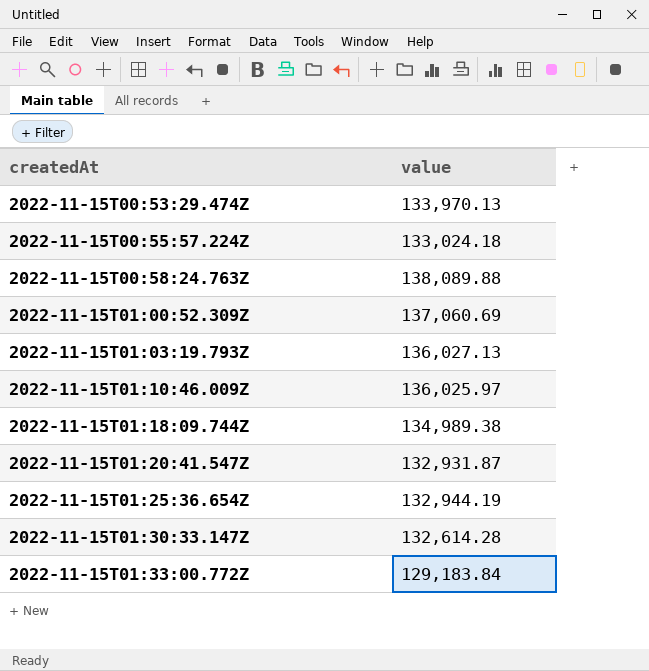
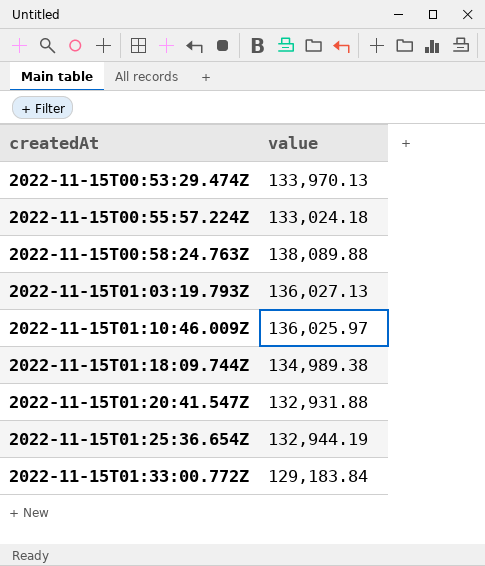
row 2022-11-15T01:00:52.309Z: 137,060.69 -> none
row 2022-11-15T01:30:33.147Z: 132,614.28 -> none
2022-11-15T01:20:41.547Z | value: 132,931.87 -> 132,931.88

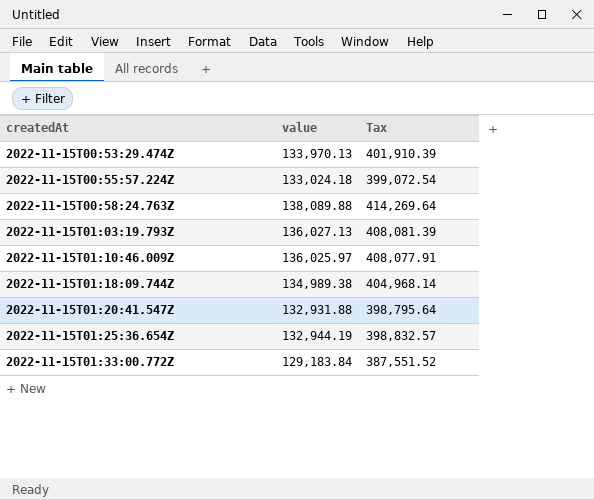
column Tax | formula: none -> [value] * 3

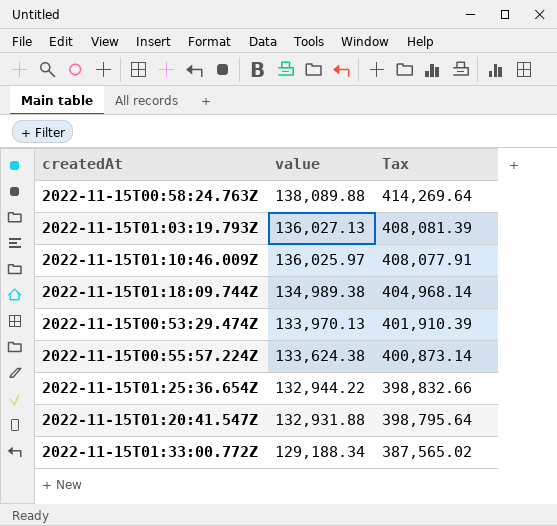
row order: createdAt ascending -> value descending
2022-11-15T00:55:57.224Z | value: 133,024.18 -> 133,624.38
2022-11-15T00:55:57.224Z | Tax: 399,072.54 -> 400,873.14
2022-11-15T01:25:36.654Z | value: 132,944.19 -> 132,944.22
2022-11-15T01:25:36.654Z | Tax: 398,832.57 -> 398,832.66
2022-11-15T01:33:00.772Z | value: 129,183.84 -> 129,188.34
2022-11-15T01:33:00.772Z | Tax: 387,551.52 -> 387,565.02

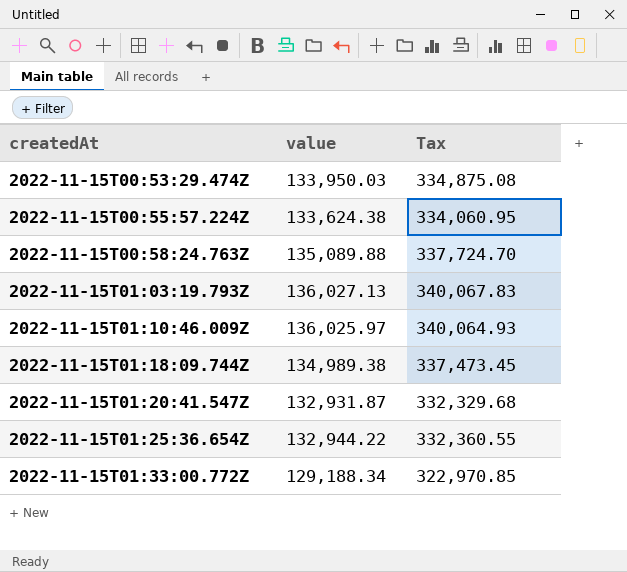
row order: value descending -> createdAt ascending
column Tax | formula: [value] * 3 -> [value] * 2.5
2022-11-15T00:53:29.474Z | value: 133,970.13 -> 133,950.03
2022-11-15T00:58:24.763Z | value: 138,089.88 -> 135,089.88
2022-11-15T01:20:41.547Z | value: 132,931.88 -> 132,931.87

